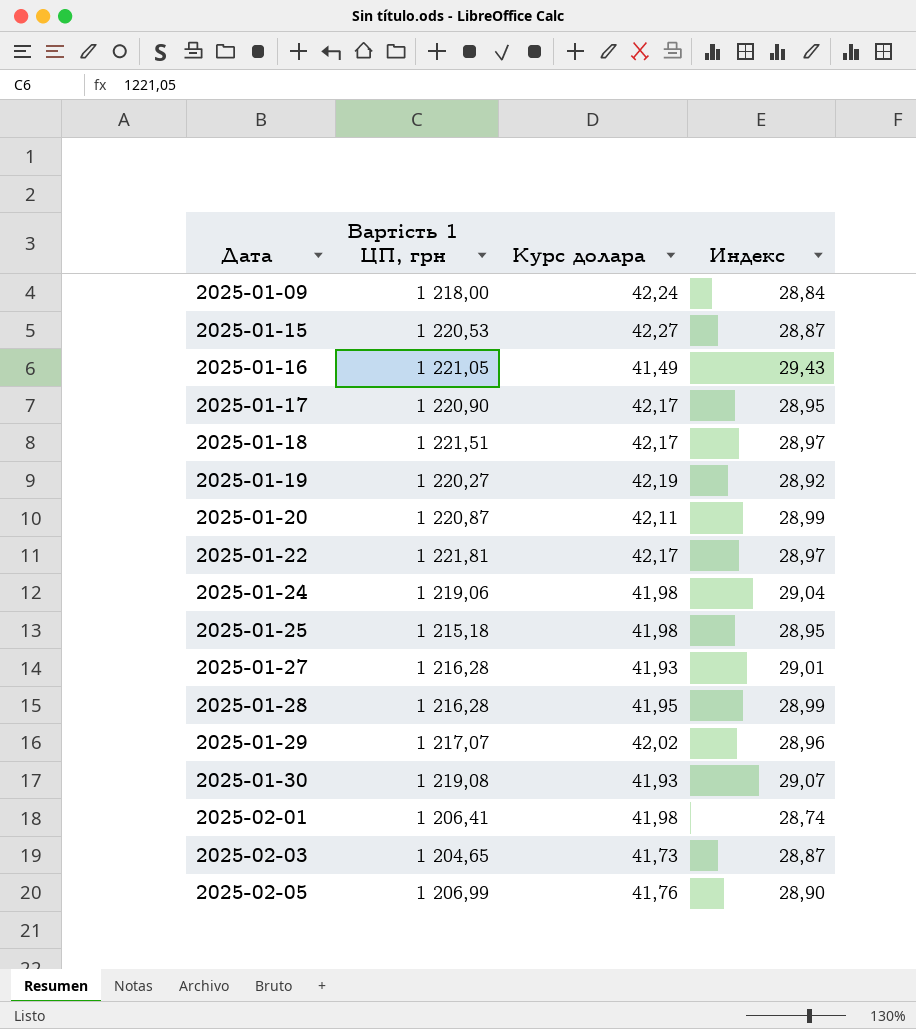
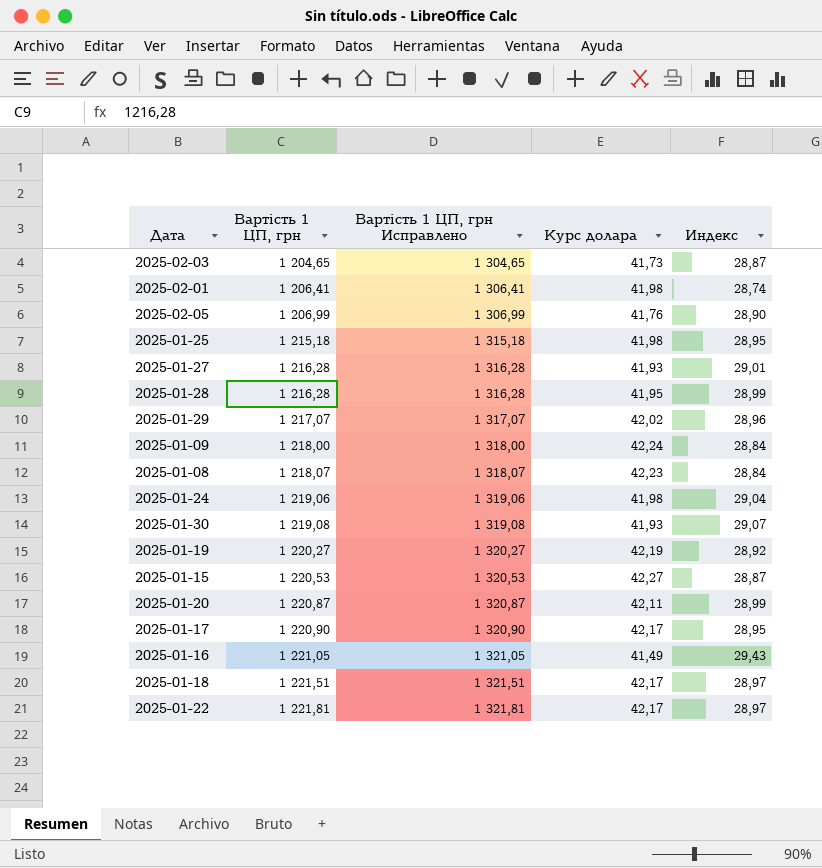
row order: Дата ascending -> Вартість 1 ЦП, грн ascending
column Вартість 1 ЦП, грн Исправлено | formula: none -> [Вартість 1 ЦП, грн] + 100
row 2025-01-08: none -> 1 218,07 | 1 318,07 | 42,23 | 28,84

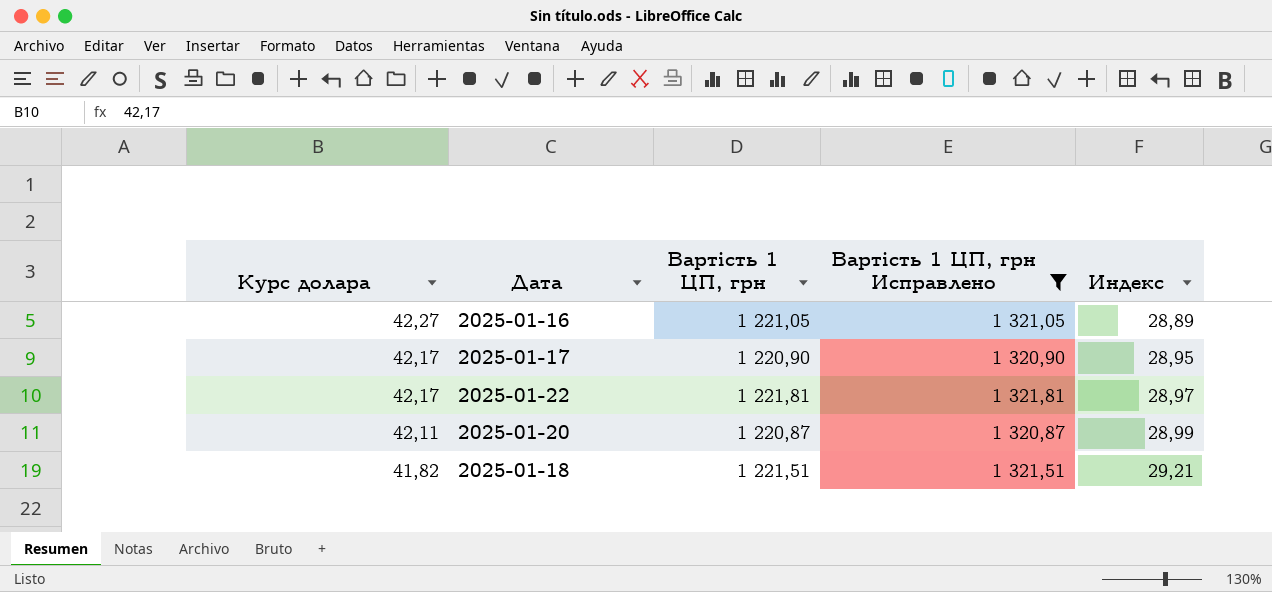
filter: none -> Вартість 1 ЦП, грн Исправлено >= 1 320,87
row order: Вартість 1 ЦП, грн ascending -> Курс долара descending
column Курс долара | position: 4 -> 1
2025-01-16 | Курс долара: 41,49 -> 42,27
2025-01-16 | Индекс: 29,43 -> 28,89
2025-01-18 | Курс долара: 42,17 -> 41,82
2025-01-18 | Индекс: 28,97 -> 29,21

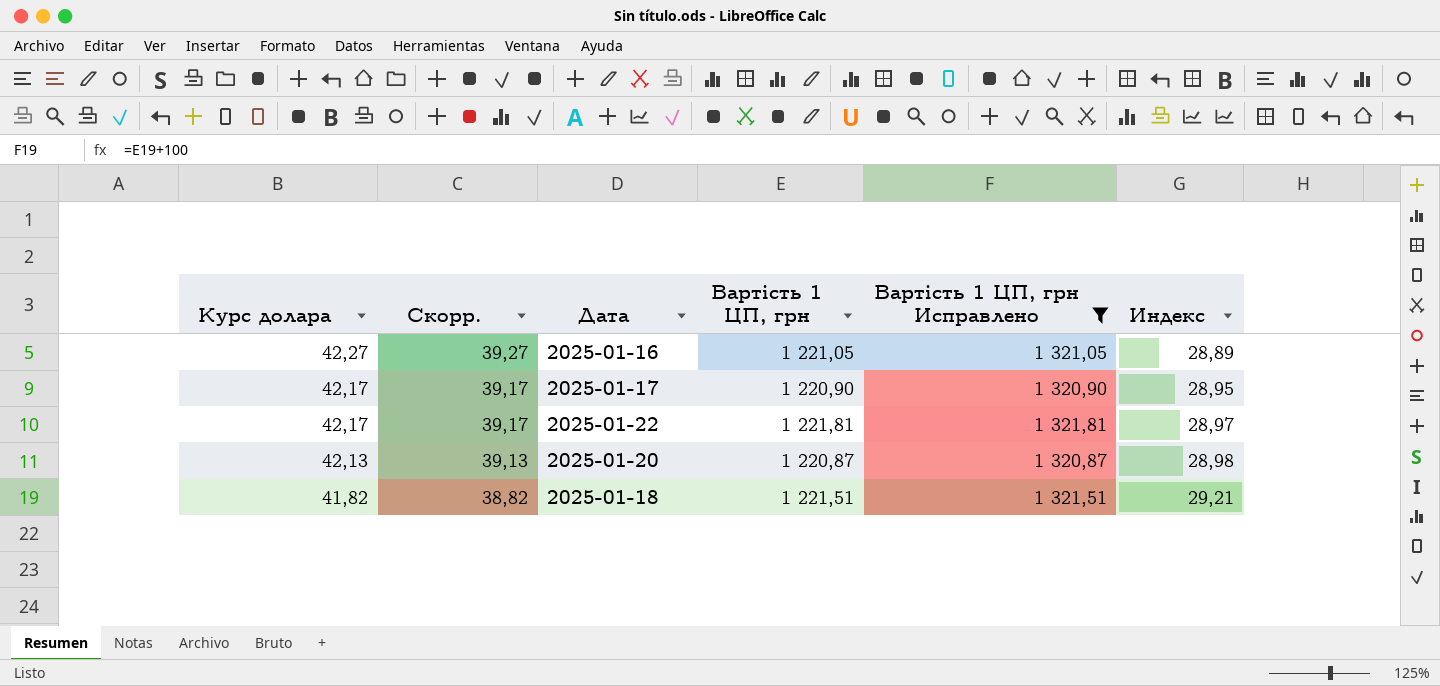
column Скорр. | formula: none -> [Курс долара] - 3
2025-01-20 | Курс долара: 42,11 -> 42,13
2025-01-20 | Индекс: 28,99 -> 28,98

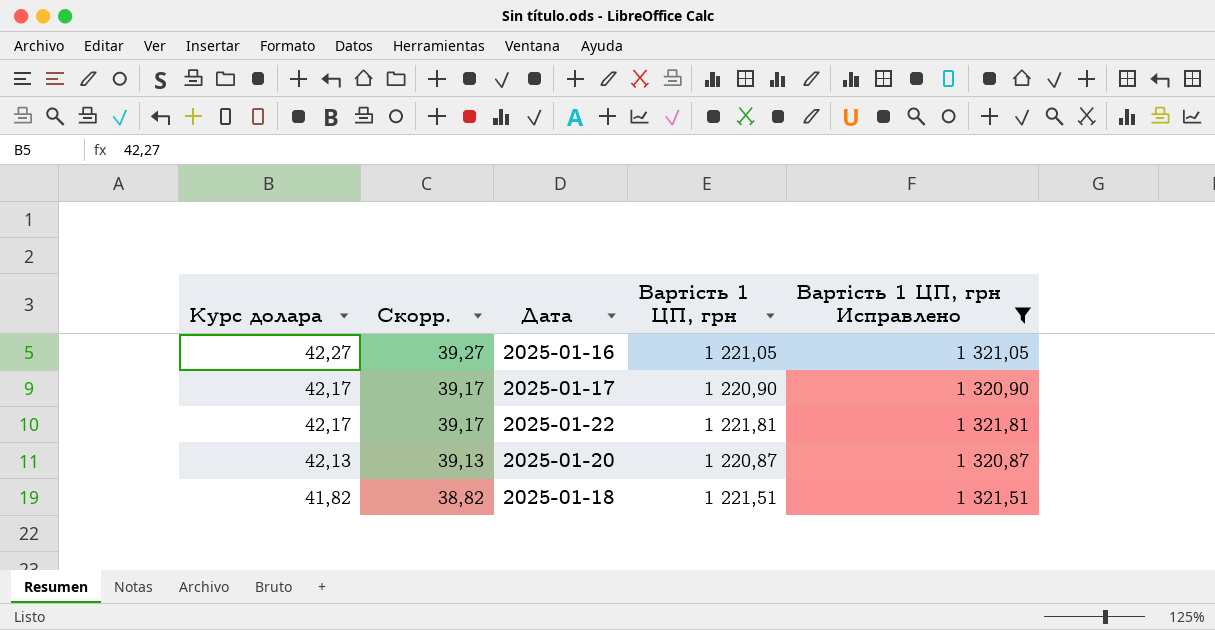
column Индекс | formula: [Вартість 1 ЦП, грн] / [Курс долара] -> none

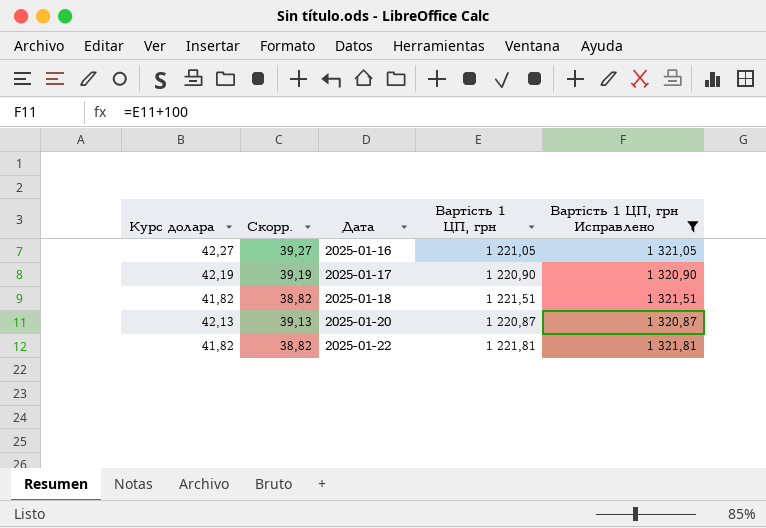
row order: Курс долара descending -> Дата ascending
2025-01-17 | Курс долара: 42,17 -> 42,19
2025-01-17 | Скорр.: 39,17 -> 39,19
2025-01-22 | Курс долара: 42,17 -> 41,82
2025-01-22 | Скорр.: 39,17 -> 38,82

